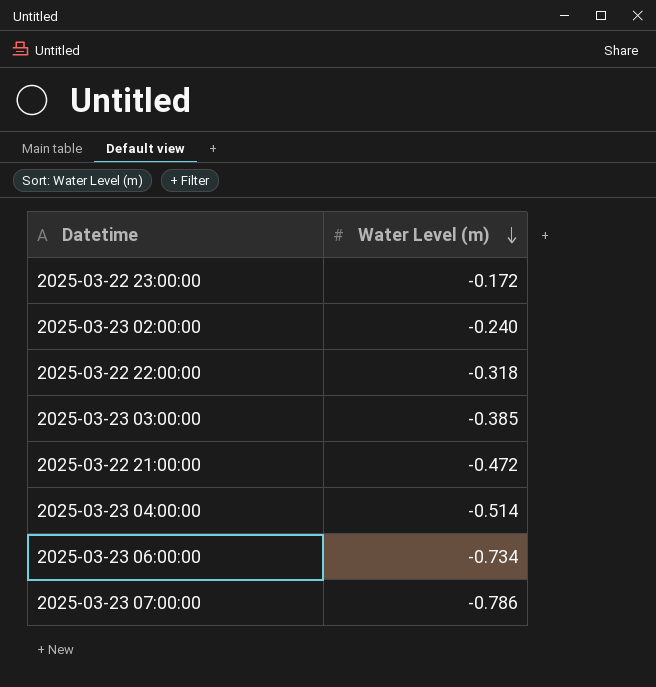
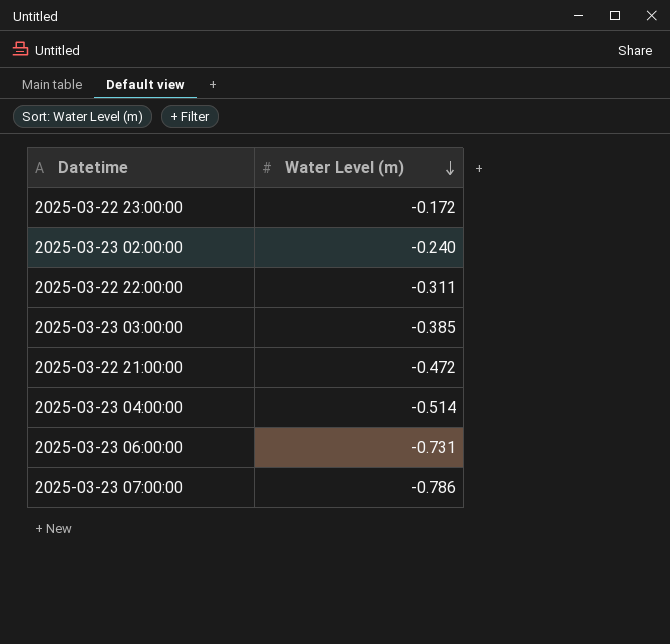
2025-03-22 22:00:00 | Water Level (m): -0.318 -> -0.311
2025-03-23 06:00:00 | Water Level (m): -0.734 -> -0.731

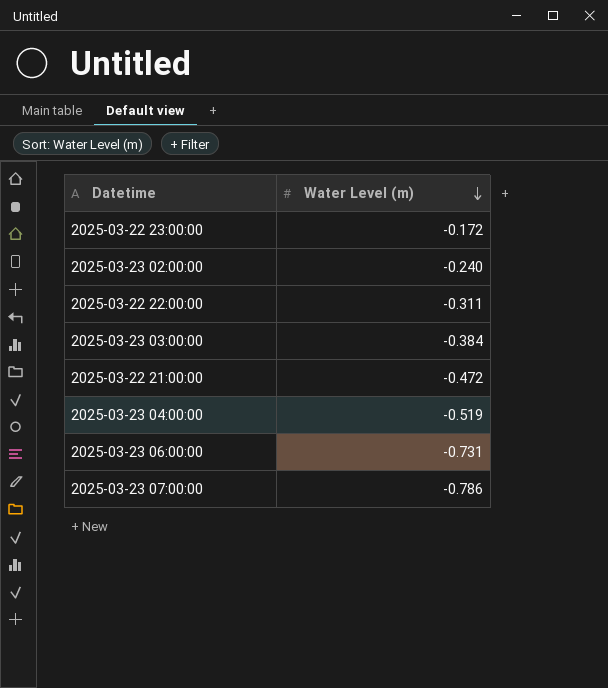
2025-03-23 03:00:00 | Water Level (m): -0.385 -> -0.384
2025-03-23 04:00:00 | Water Level (m): -0.514 -> -0.519

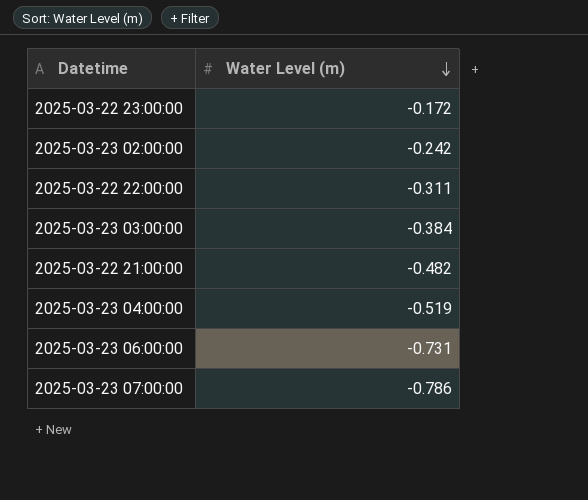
2025-03-23 02:00:00 | Water Level (m): -0.240 -> -0.242
2025-03-22 21:00:00 | Water Level (m): -0.472 -> -0.482

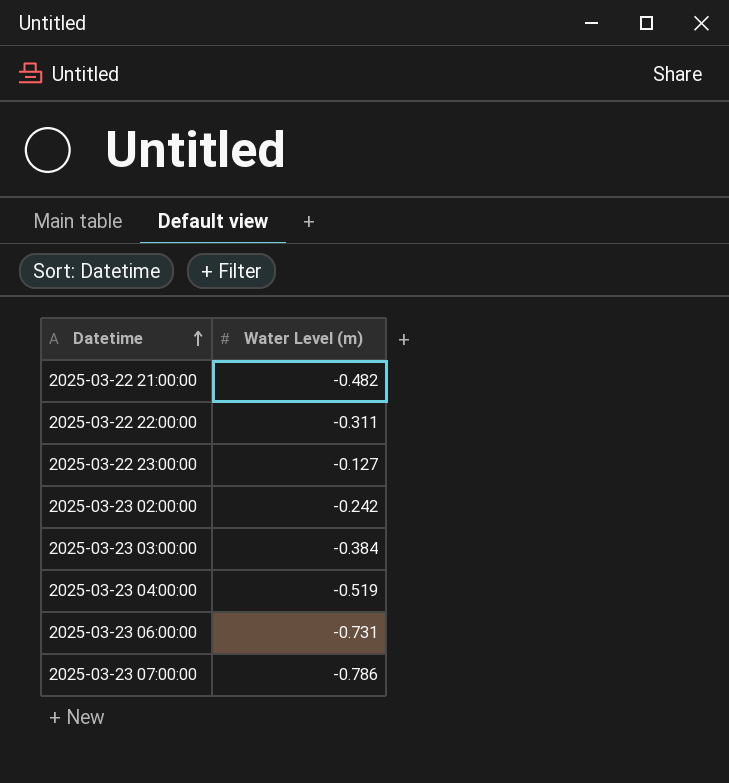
row order: Water Level (m) descending -> Datetime ascending
2025-03-22 23:00:00 | Water Level (m): -0.172 -> -0.127

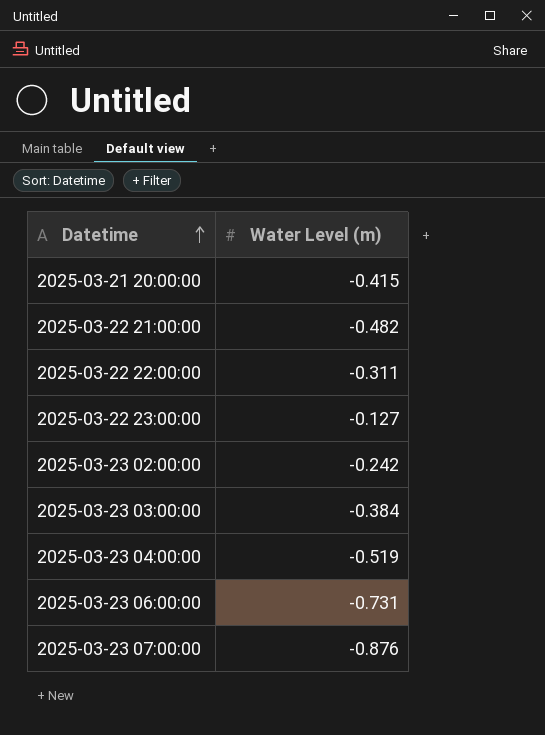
row 2025-03-21 20:00:00: none -> -0.415
2025-03-23 07:00:00 | Water Level (m): -0.786 -> -0.876

